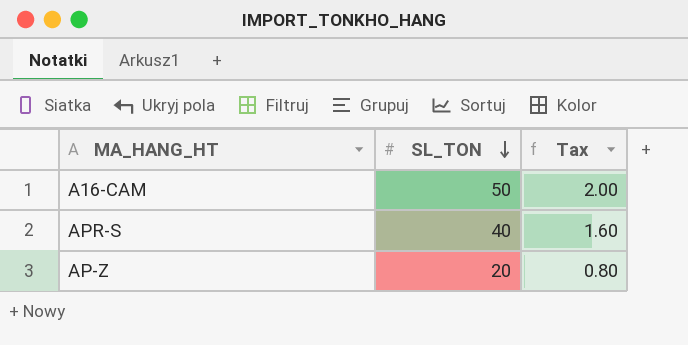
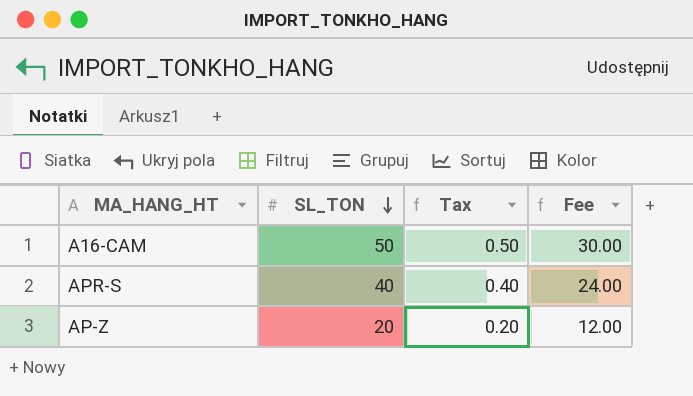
column Tax | formula: [SL_TON] * 0.04 -> [SL_TON] * 0.01
column Fee | formula: none -> [SL_TON] * 0.6

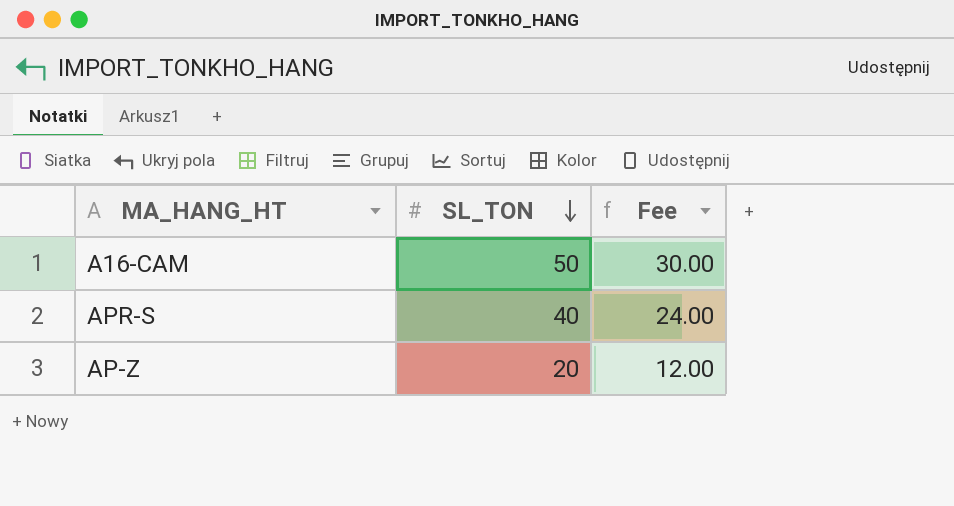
column Tax | formula: [SL_TON] * 0.01 -> none

